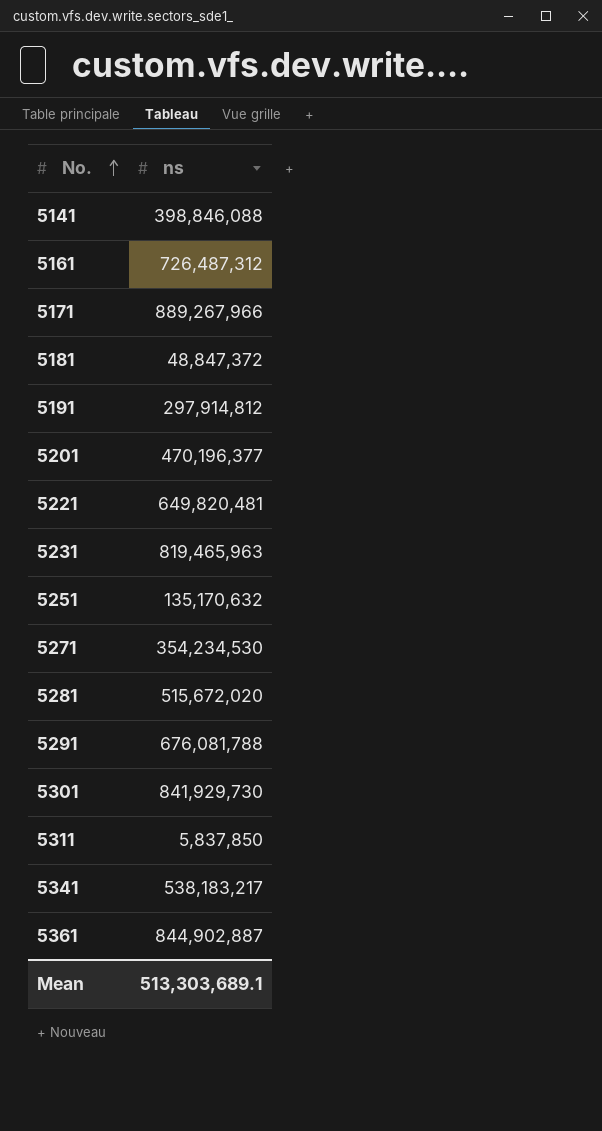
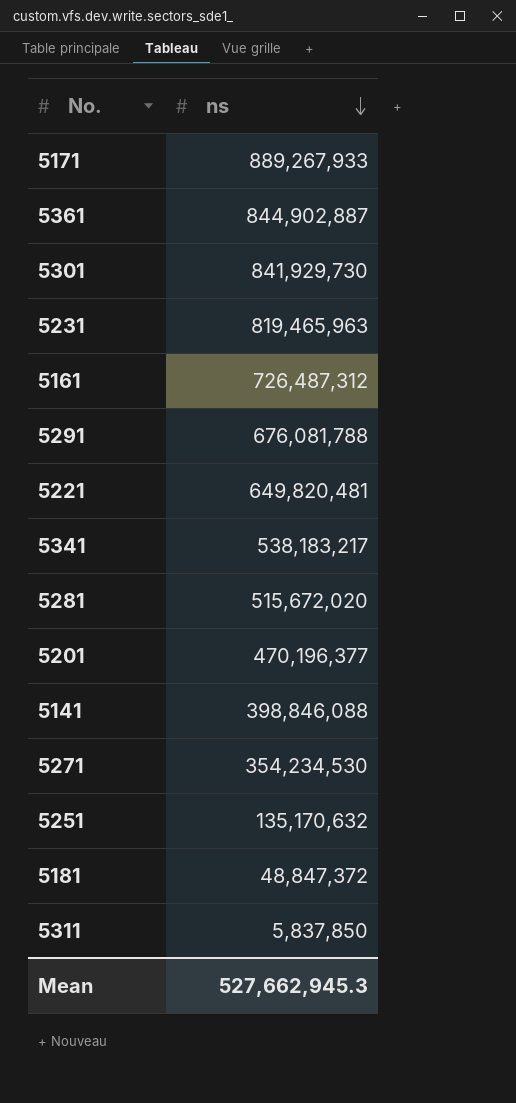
row order: No. ascending -> ns descending
row 5191: 297,914,812 -> none
5171 | ns: 889,267,966 -> 889,267,933
Mean | ns: 513,303,689.1 -> 527,662,945.3

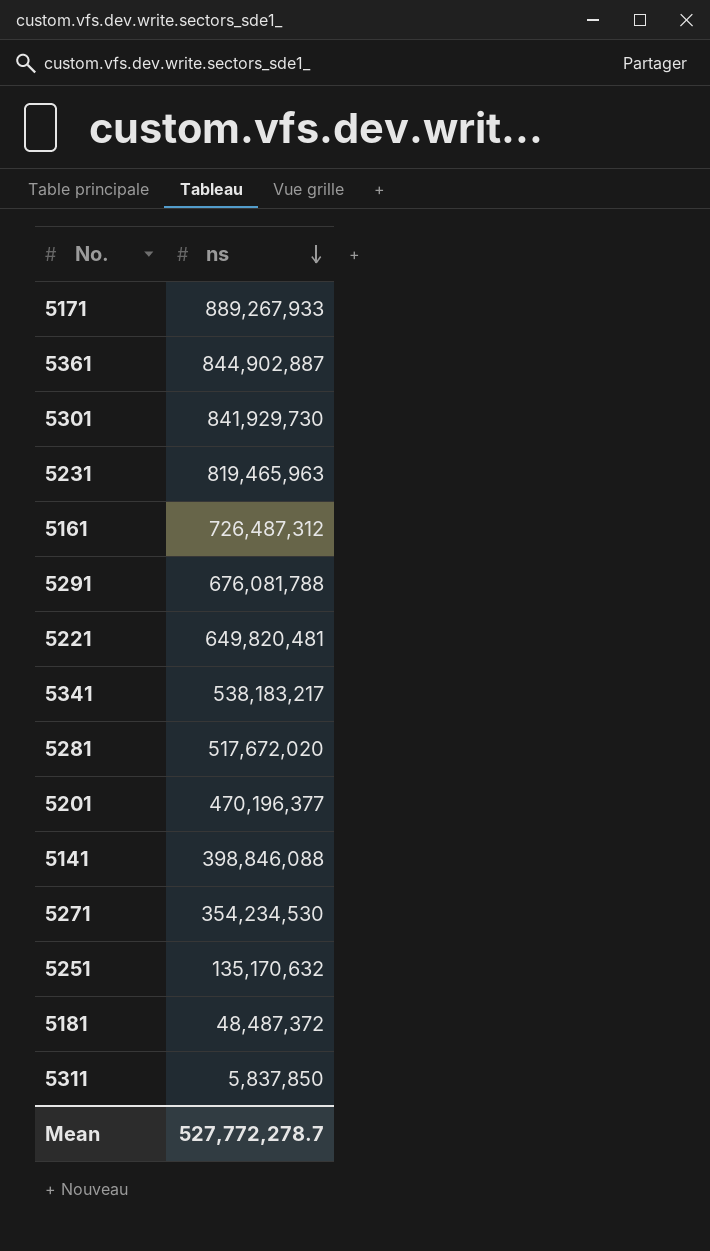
5281 | ns: 515,672,020 -> 517,672,020
5181 | ns: 48,847,372 -> 48,487,372
Mean | ns: 527,662,945.3 -> 527,772,278.7

